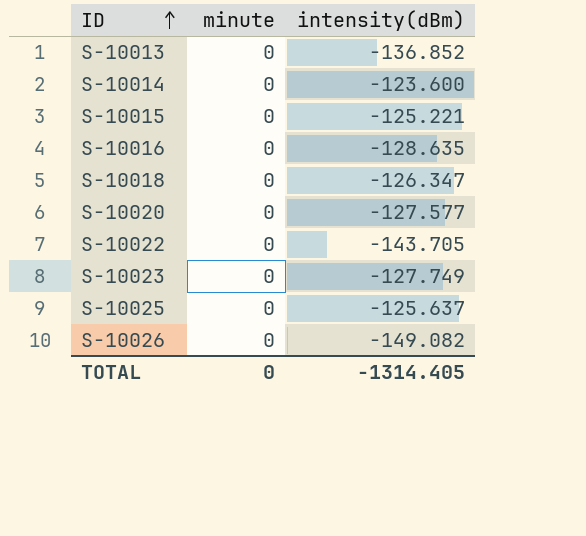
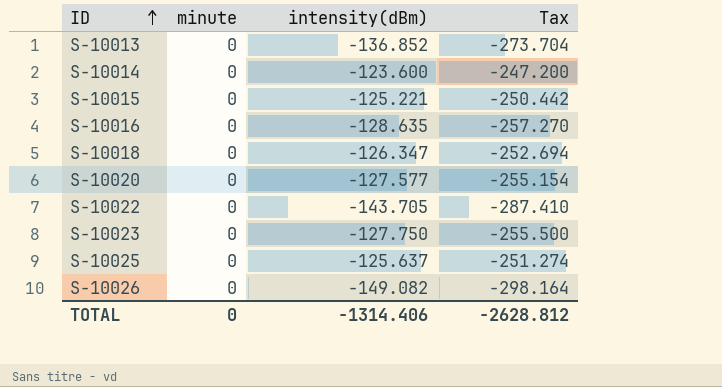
column Tax | formula: none -> [intensity(dBm)] * 2
S-10023 | intensity(dBm): -127.749 -> -127.750
TOTAL | intensity(dBm): -1314.405 -> -1314.406

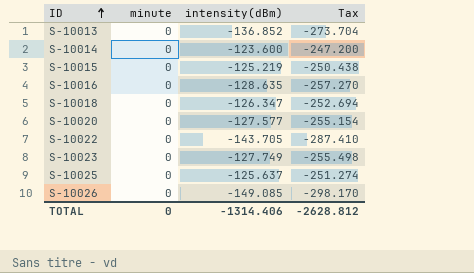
S-10015 | intensity(dBm): -125.221 -> -125.219
S-10015 | Tax: -250.442 -> -250.438
S-10023 | intensity(dBm): -127.750 -> -127.749
S-10023 | Tax: -255.500 -> -255.498
S-10026 | intensity(dBm): -149.082 -> -149.085
S-10026 | Tax: -298.164 -> -298.170

